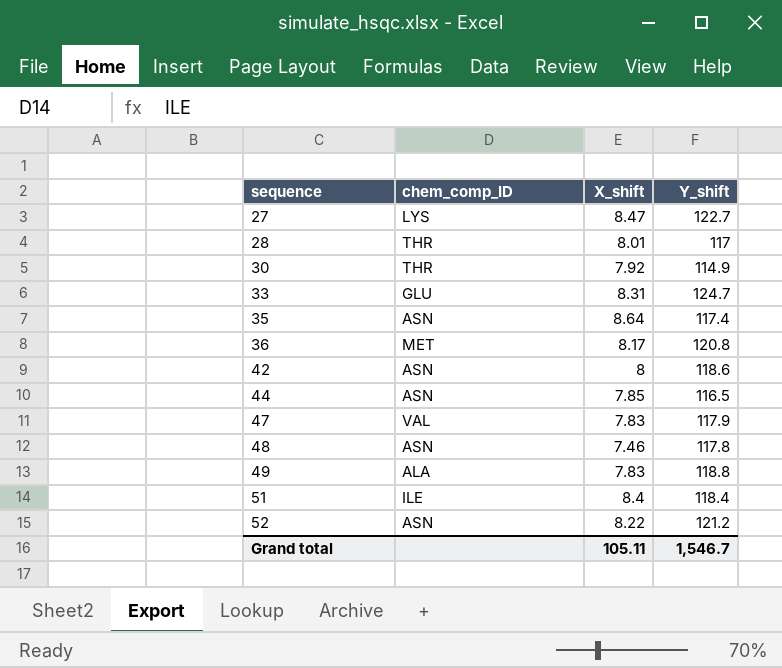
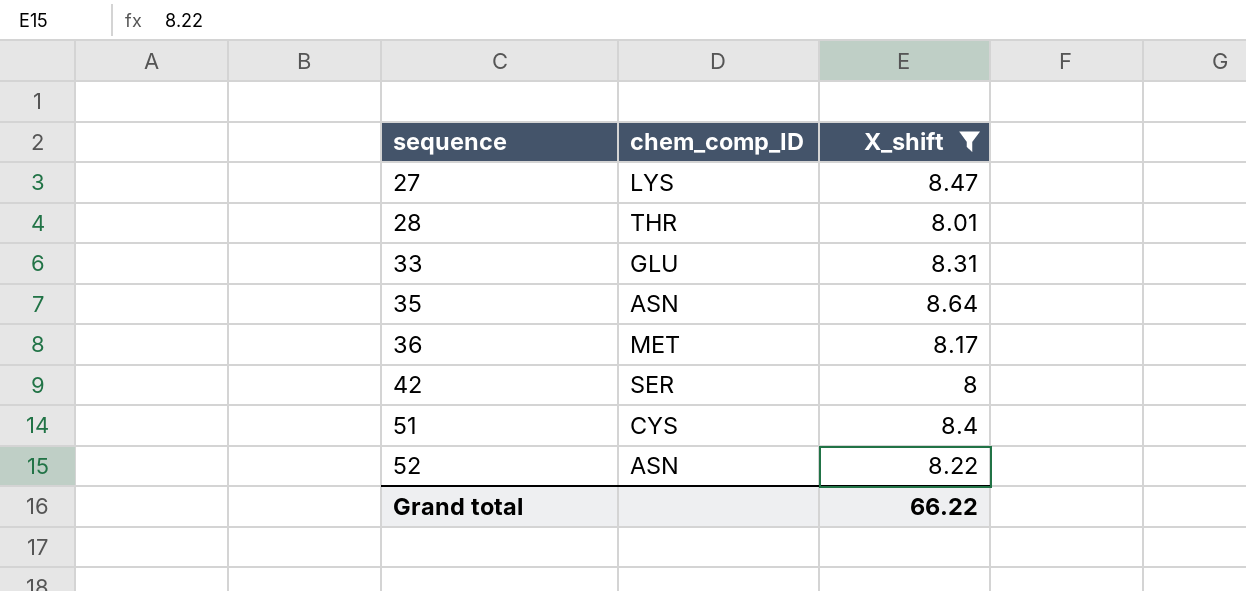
filter: none -> X_shift >= 8
column Y_shift | position: 4 -> none
42 | chem_comp_ID: ASN -> SER
51 | chem_comp_ID: ILE -> CYS
Grand total | X_shift: 105.11 -> 66.22

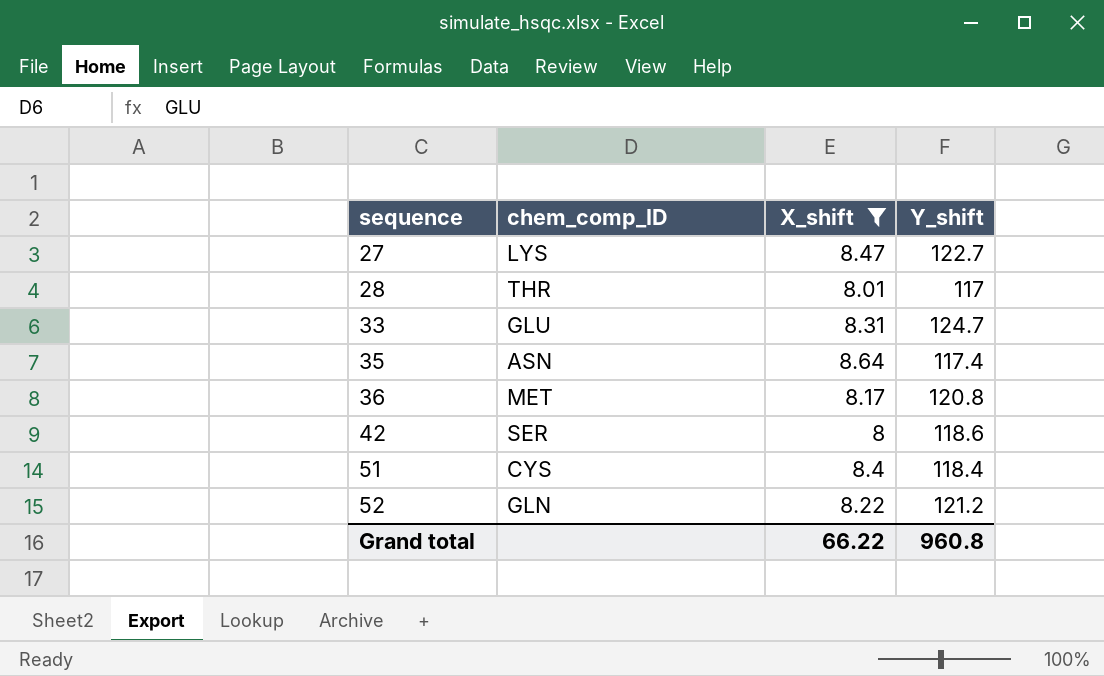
column Y_shift | position: none -> 4
52 | chem_comp_ID: ASN -> GLN

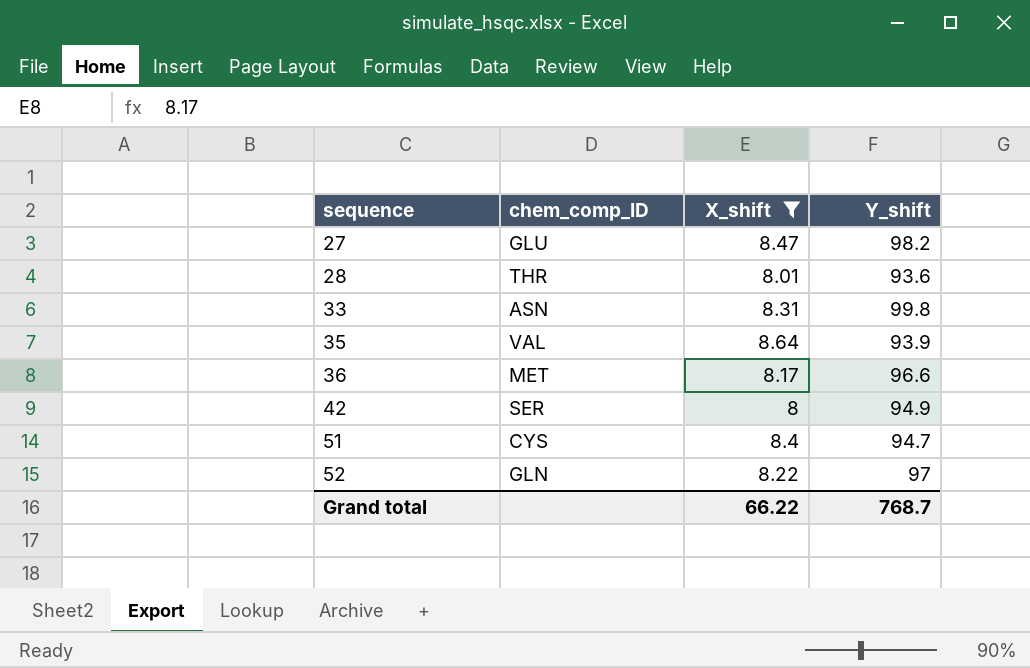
27 | chem_comp_ID: LYS -> GLU
27 | Y_shift: 122.7 -> 98.2
28 | Y_shift: 117 -> 93.6
33 | chem_comp_ID: GLU -> ASN
33 | Y_shift: 124.7 -> 99.8
35 | chem_comp_ID: ASN -> VAL
35 | Y_shift: 117.4 -> 93.9
36 | Y_shift: 120.8 -> 96.6
42 | Y_shift: 118.6 -> 94.9
51 | Y_shift: 118.4 -> 94.7
52 | Y_shift: 121.2 -> 97
Grand total | Y_shift: 960.8 -> 768.7

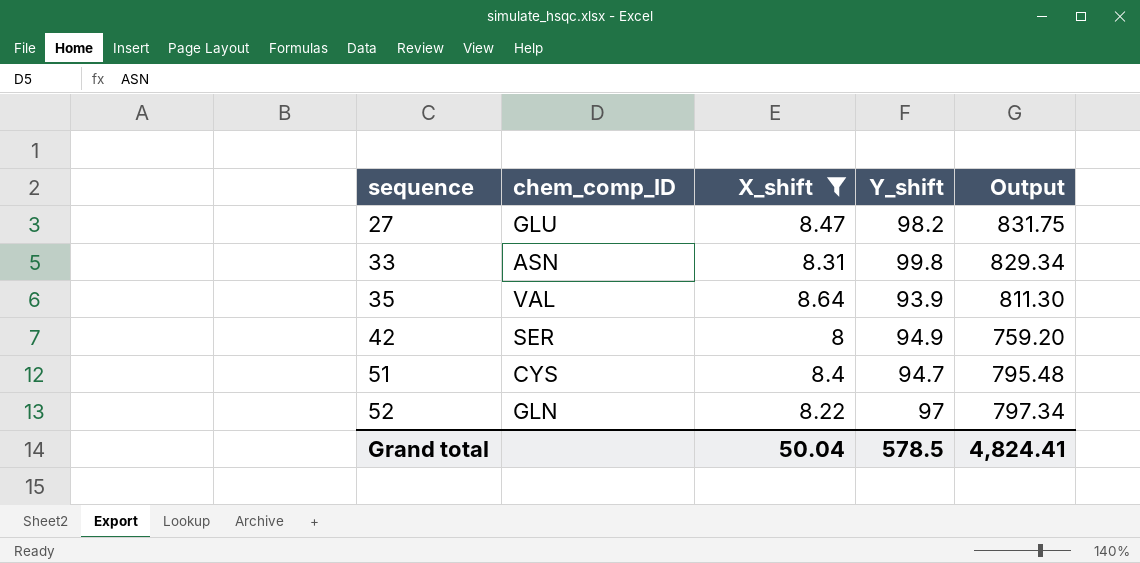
column Output | formula: none -> [X_shift] * [Y_shift]
row 28: THR | 8.01 | 93.6 -> none
row 36: MET | 8.17 | 96.6 -> none
Grand total | X_shift: 66.22 -> 50.04
Grand total | Y_shift: 768.7 -> 578.5

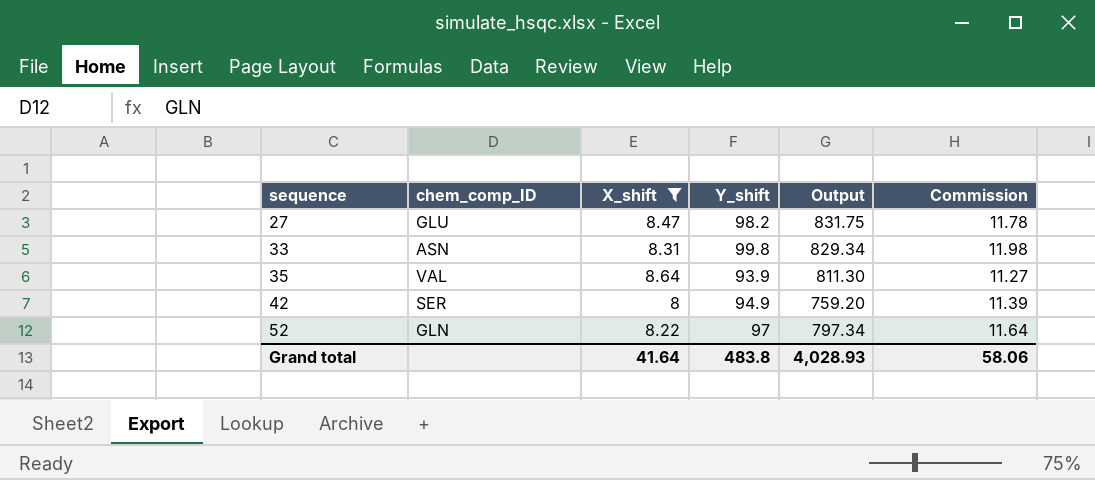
column Commission | formula: none -> [Y_shift] * 0.12
row 51: CYS | 8.4 | 94.7 | 795.48 -> none
Grand total | X_shift: 50.04 -> 41.64
Grand total | Y_shift: 578.5 -> 483.8
Grand total | Output: 4,824.41 -> 4,028.93

